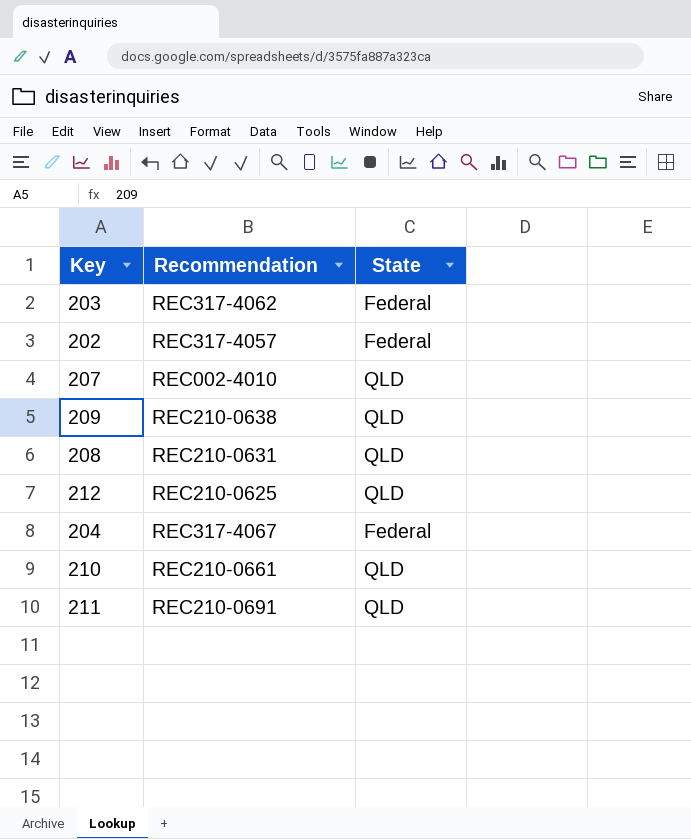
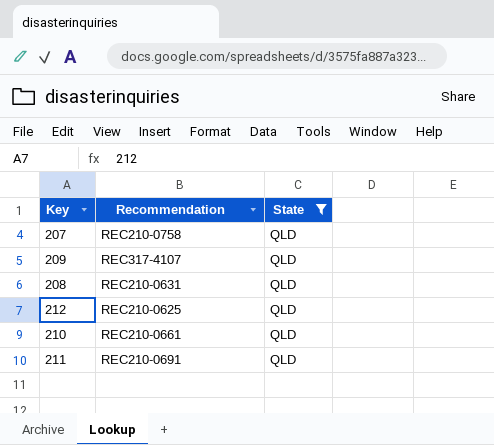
filter: none -> State = QLD
207 | Recommendation: REC002-4010 -> REC210-0758
209 | Recommendation: REC210-0638 -> REC317-4107

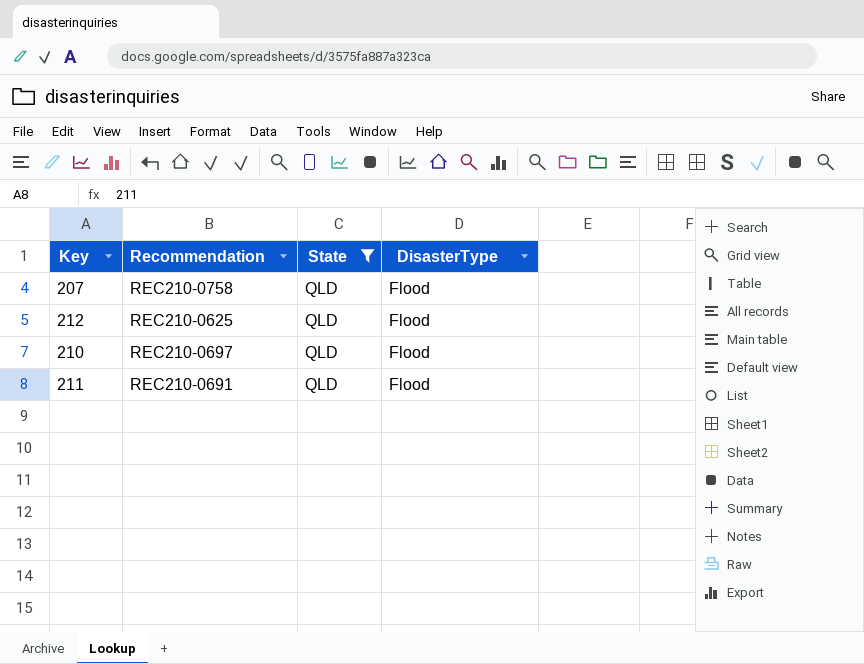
column DisasterType | position: none -> 4
row 209: REC317-4107 | QLD -> none
row 208: REC210-0631 | QLD -> none
210 | Recommendation: REC210-0661 -> REC210-0697

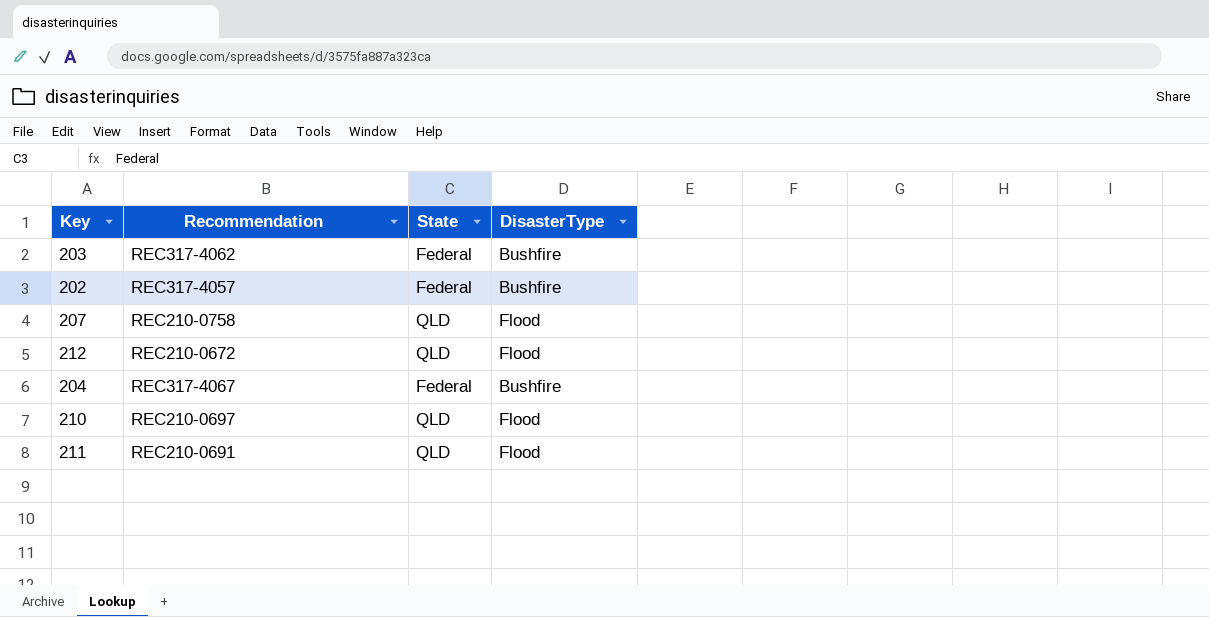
filter: State = QLD -> none
212 | Recommendation: REC210-0625 -> REC210-0672

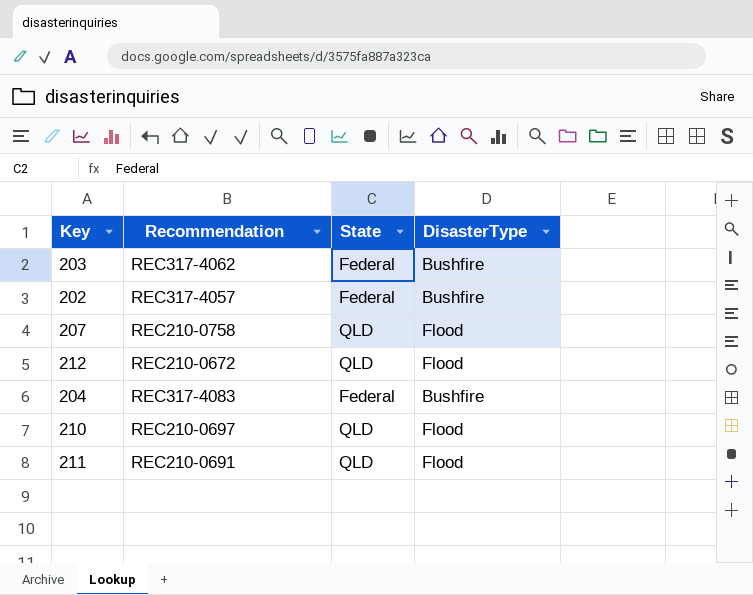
204 | Recommendation: REC317-4067 -> REC317-4083

